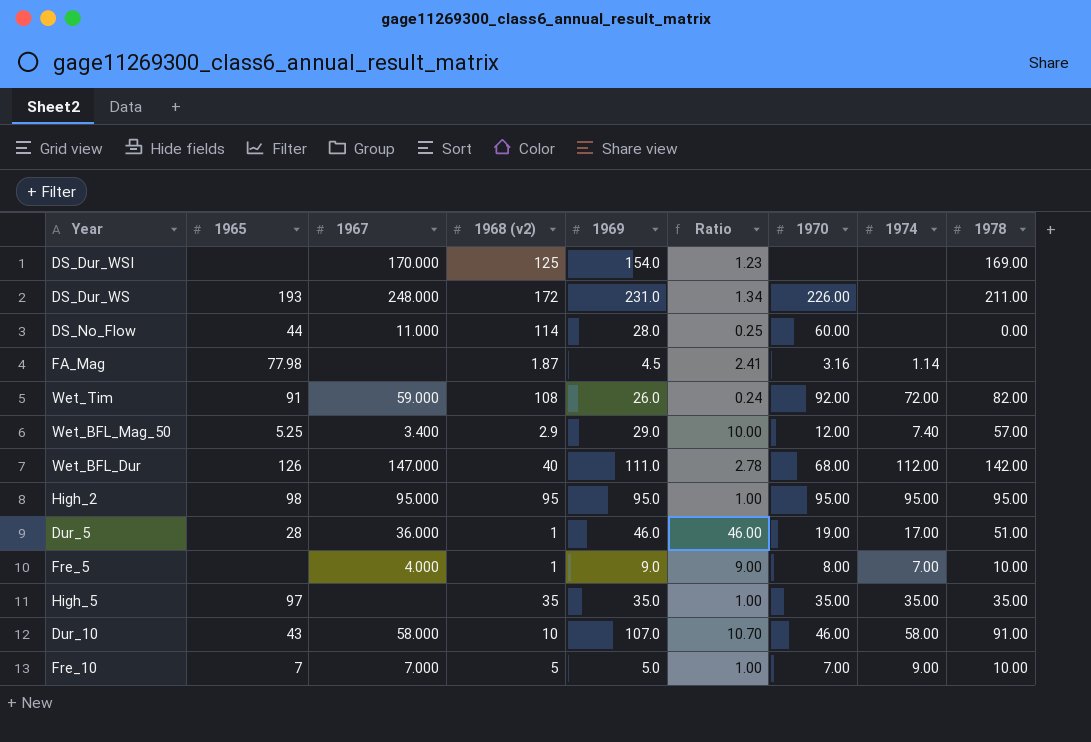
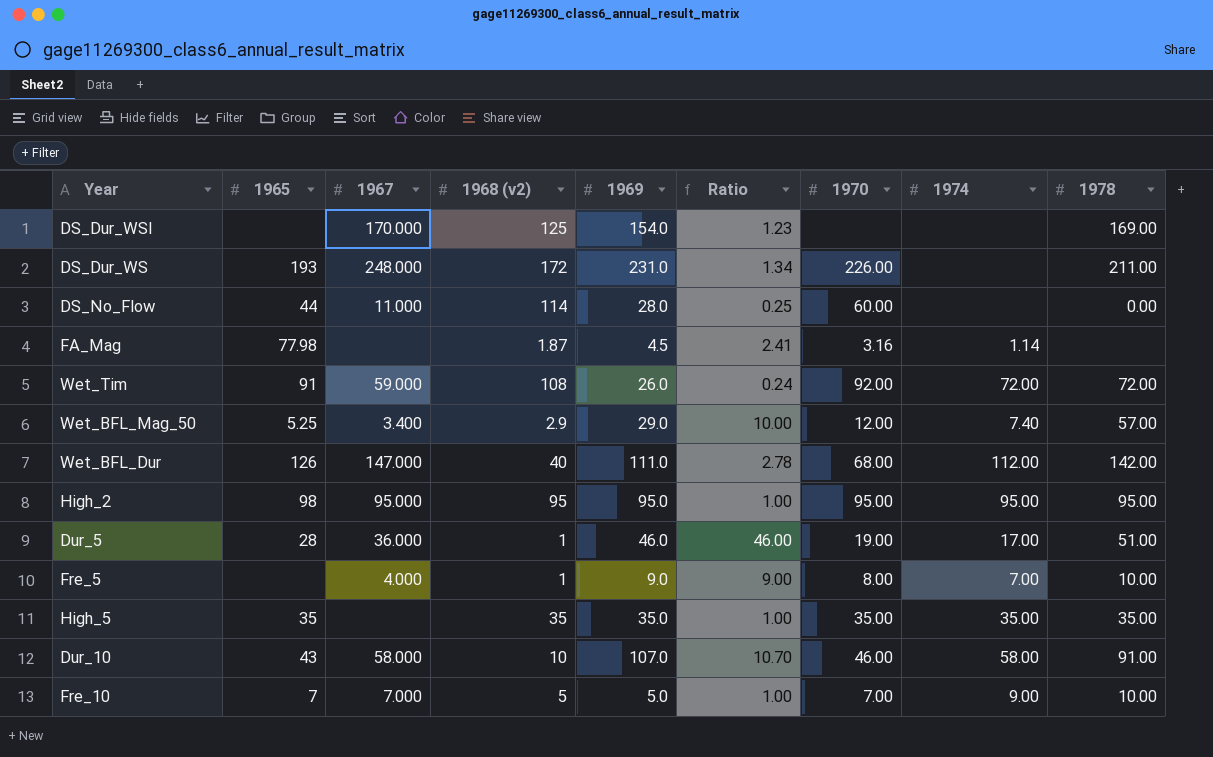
Wet_Tim | 1978: 82.00 -> 72.00
High_5 | 1965: 97 -> 35

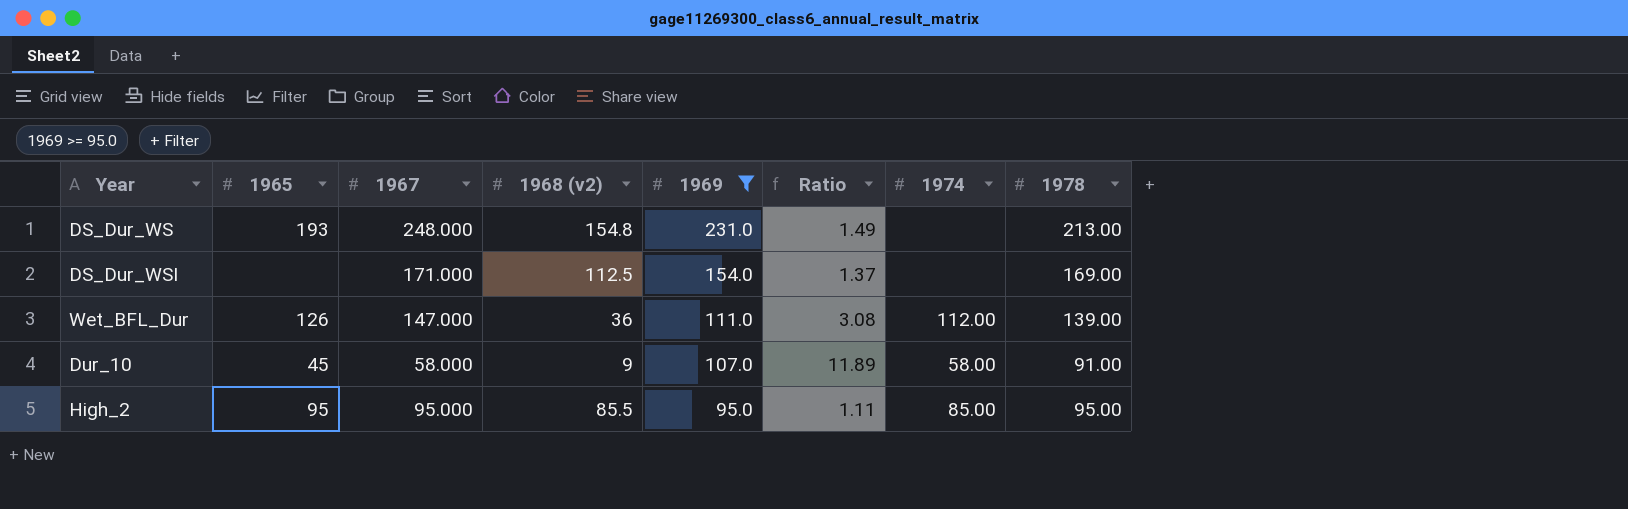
filter: none -> 1969 >= 95.0
row order: none -> 1969 descending
column 1970 | position: 7 -> none
DS_Dur_WS | 1968 (v2): 172 -> 154.8
DS_Dur_WS | Ratio: 1.34 -> 1.49
DS_Dur_WS | 1978: 211.00 -> 213.00
DS_Dur_WSI | 1967: 170.000 -> 171.000
DS_Dur_WSI | 1968 (v2): 125 -> 112.5
DS_Dur_WSI | Ratio: 1.23 -> 1.37
Wet_BFL_Dur | 1968 (v2): 40 -> 36
Wet_BFL_Dur | Ratio: 2.78 -> 3.08
Wet_BFL_Dur | 1978: 142.00 -> 139.00
Dur_10 | 1965: 43 -> 45
Dur_10 | 1968 (v2): 10 -> 9
Dur_10 | Ratio: 10.70 -> 11.89
High_2 | 1965: 98 -> 95
High_2 | 1968 (v2): 95 -> 85.5
High_2 | Ratio: 1.00 -> 1.11
High_2 | 1974: 95.00 -> 85.00

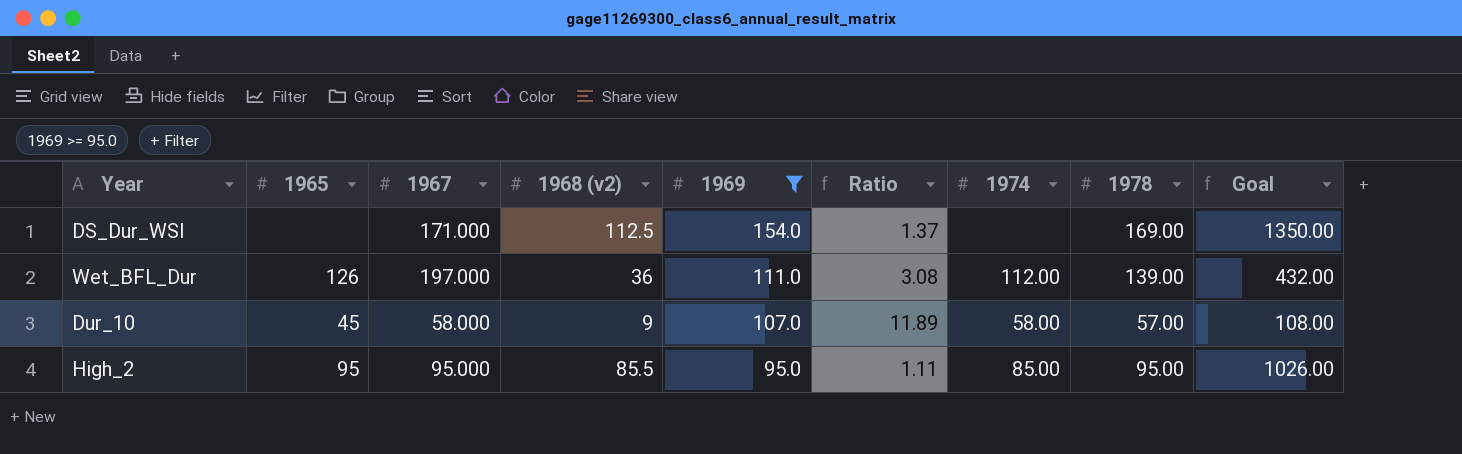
column Goal | formula: none -> [1968 (v2)] * 12
row DS_Dur_WS: 193 | 248.000 | 154.8 | 231.0 | 1.49 | none | 213.00 -> none
Wet_BFL_Dur | 1967: 147.000 -> 197.000
Dur_10 | 1978: 91.00 -> 57.00

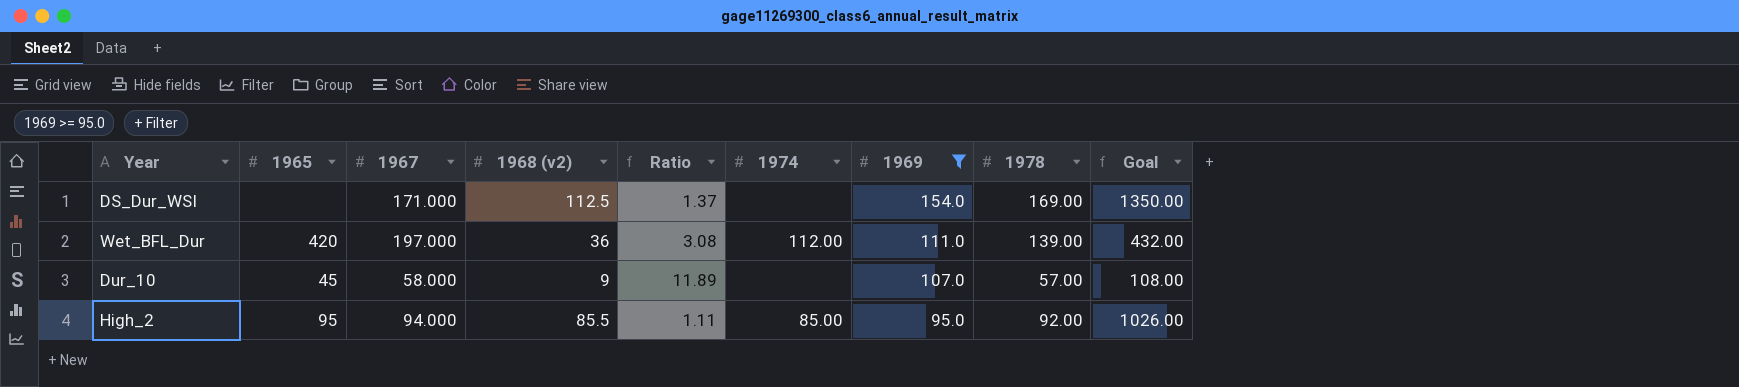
column 1969 | position: 5 -> 7
Wet_BFL_Dur | 1965: 126 -> 420
Dur_10 | 1974: 58.00 -> none
High_2 | 1967: 95.000 -> 94.000
High_2 | 1978: 95.00 -> 92.00

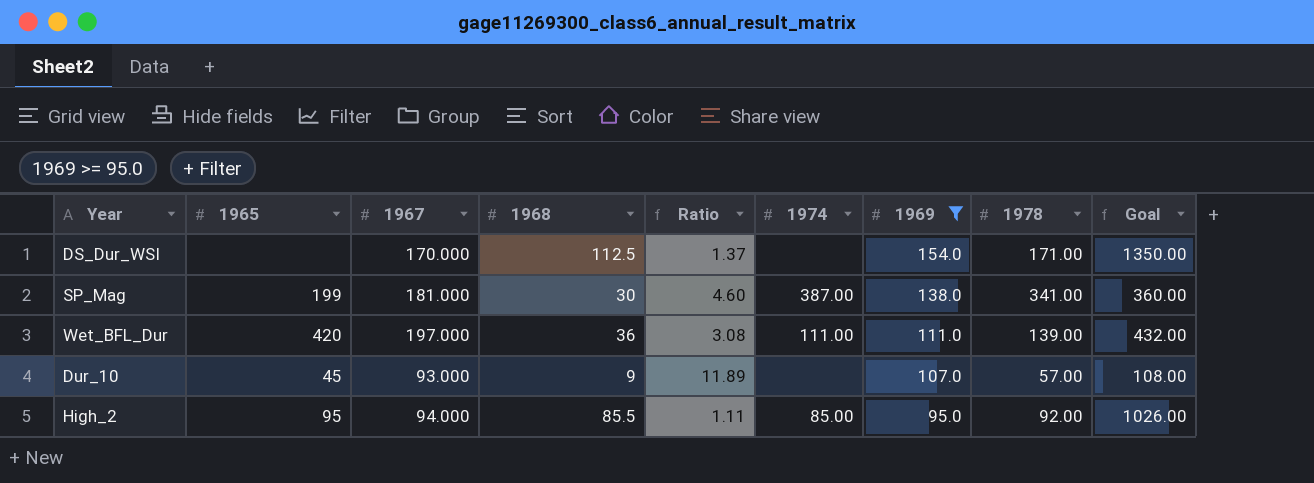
column name: 1968 (v2) -> 1968
DS_Dur_WSI | 1967: 171.000 -> 170.000
DS_Dur_WSI | 1978: 169.00 -> 171.00
row SP_Mag: none -> 199 | 181.000 | 30 | 4.60 | 387.00 | 138.0 | 341.00 | 360.00
Wet_BFL_Dur | 1974: 112.00 -> 111.00
Dur_10 | 1967: 58.000 -> 93.000

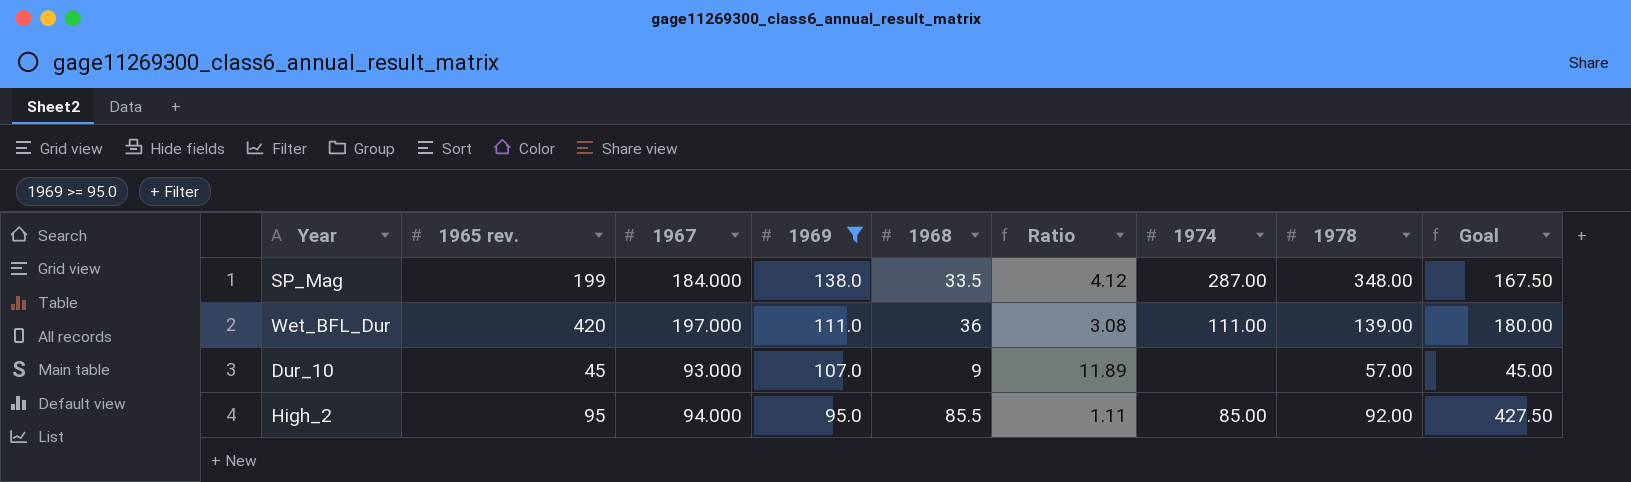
column name: 1965 -> 1965 rev.
column 1969 | position: 7 -> 4
column Goal | formula: [1968] * 12 -> [1968] * 5
row DS_Dur_WSI: none | 170.000 | 112.5 | 1.37 | none | 154.0 | 171.00 | 1350.00 -> none
SP_Mag | 1967: 181.000 -> 184.000
SP_Mag | 1968: 30 -> 33.5
SP_Mag | Ratio: 4.60 -> 4.12
SP_Mag | 1974: 387.00 -> 287.00
SP_Mag | 1978: 341.00 -> 348.00

